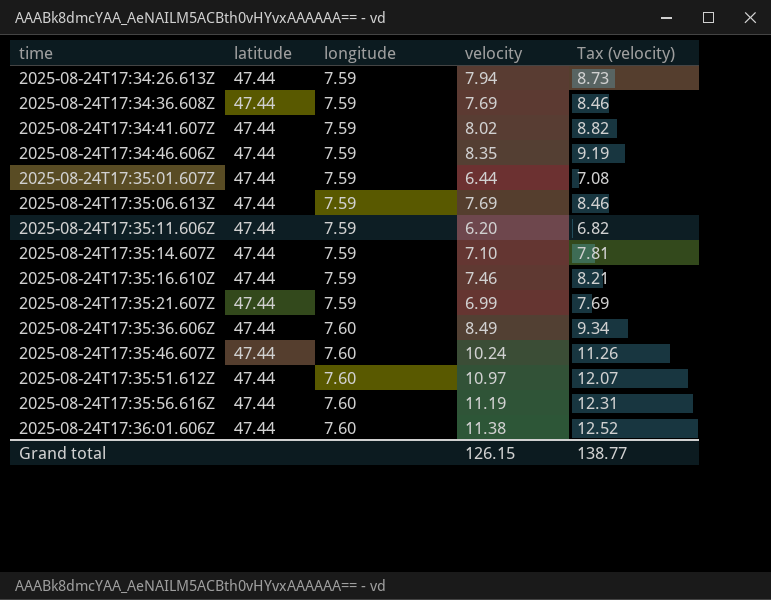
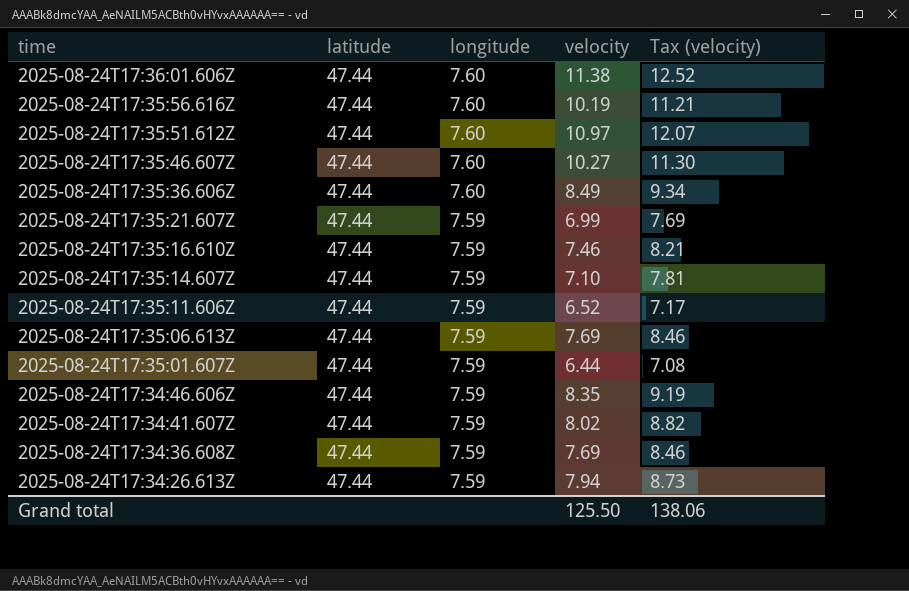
row order: time ascending -> time descending
2025-08-24T17:35:56.616Z | velocity: 11.19 -> 10.19
2025-08-24T17:35:56.616Z | Tax (velocity): 12.31 -> 11.21
2025-08-24T17:35:46.607Z | velocity: 10.24 -> 10.27
2025-08-24T17:35:46.607Z | Tax (velocity): 11.26 -> 11.30
2025-08-24T17:35:11.606Z | velocity: 6.20 -> 6.52
2025-08-24T17:35:11.606Z | Tax (velocity): 6.82 -> 7.17
Grand total | velocity: 126.15 -> 125.50
Grand total | Tax (velocity): 138.77 -> 138.06

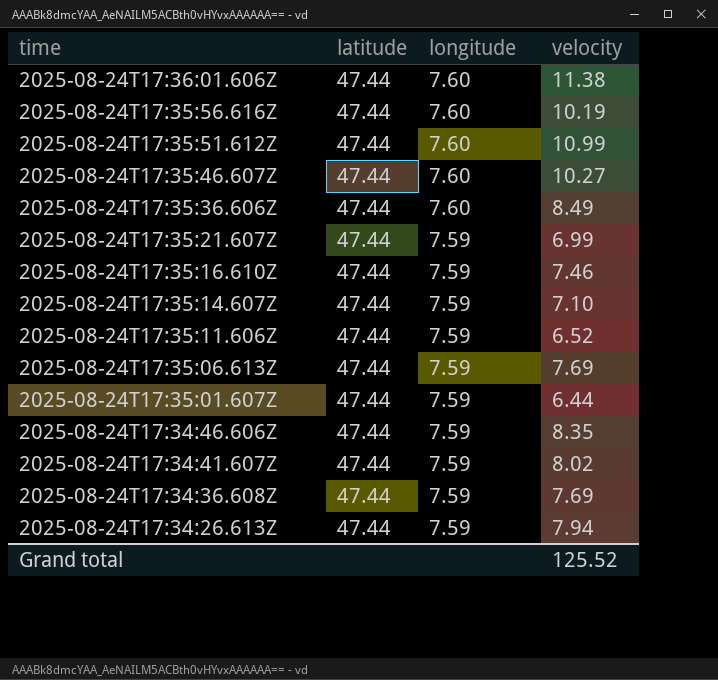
column Tax (velocity) | formula: [velocity] * 1.1 -> none
2025-08-24T17:35:51.612Z | velocity: 10.97 -> 10.99
Grand total | velocity: 125.50 -> 125.52

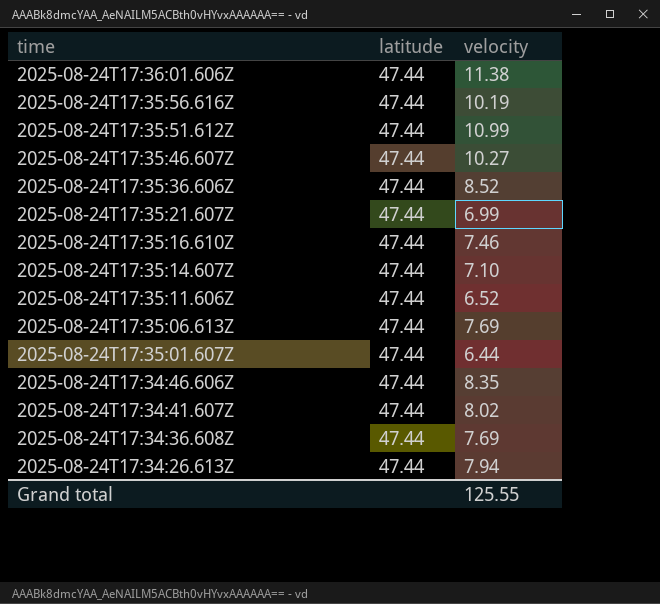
column longitude | position: 3 -> none
2025-08-24T17:35:36.606Z | velocity: 8.49 -> 8.52
Grand total | velocity: 125.52 -> 125.55

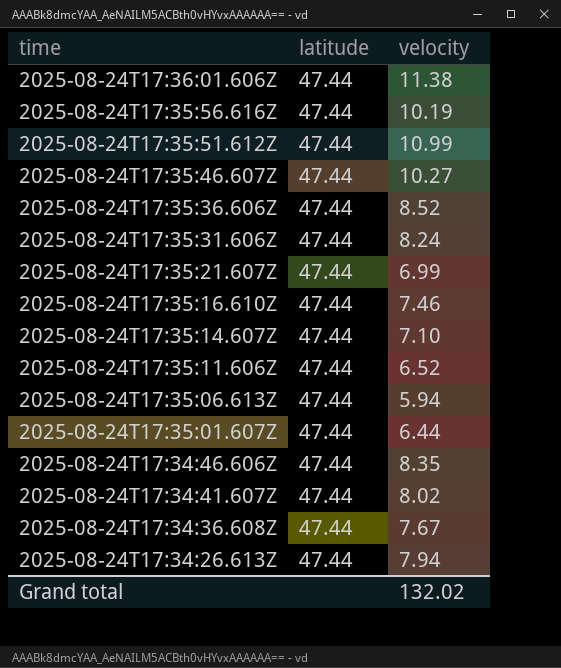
row 2025-08-24T17:35:31.606Z: none -> 47.44 | 8.24
2025-08-24T17:35:06.613Z | velocity: 7.69 -> 5.94
2025-08-24T17:34:36.608Z | velocity: 7.69 -> 7.67
Grand total | velocity: 125.55 -> 132.02

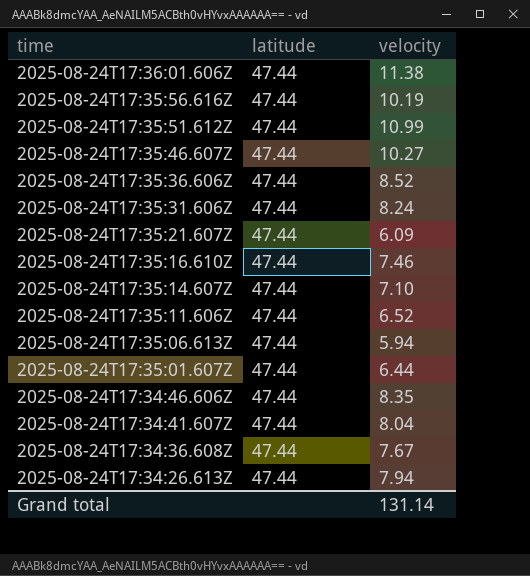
2025-08-24T17:35:21.607Z | velocity: 6.99 -> 6.09
2025-08-24T17:34:41.607Z | velocity: 8.02 -> 8.04
Grand total | velocity: 132.02 -> 131.14

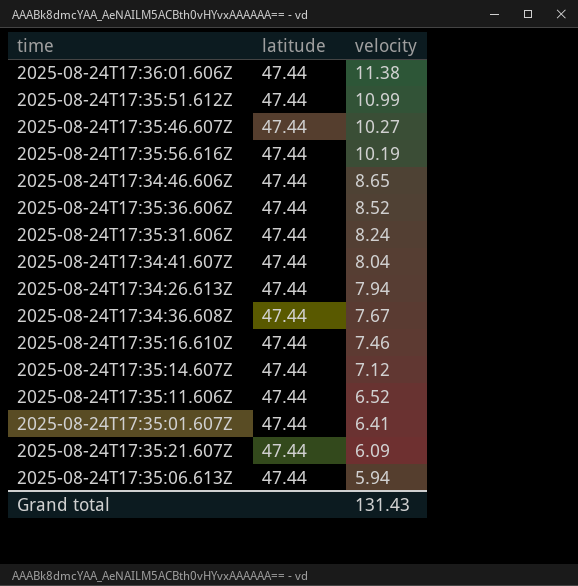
row order: time descending -> velocity descending
2025-08-24T17:34:46.606Z | velocity: 8.35 -> 8.65
2025-08-24T17:35:14.607Z | velocity: 7.10 -> 7.12
2025-08-24T17:35:01.607Z | velocity: 6.44 -> 6.41
Grand total | velocity: 131.14 -> 131.43

